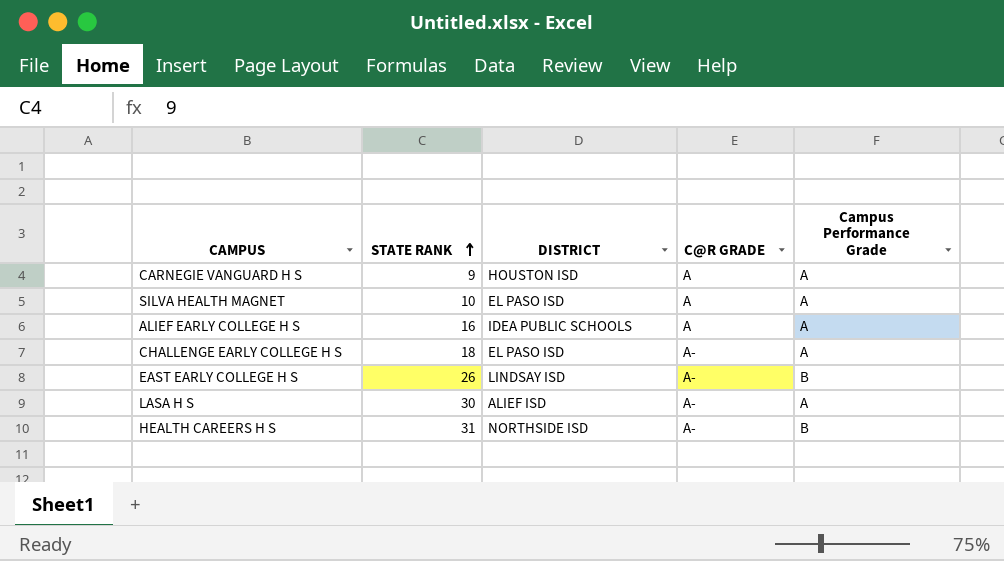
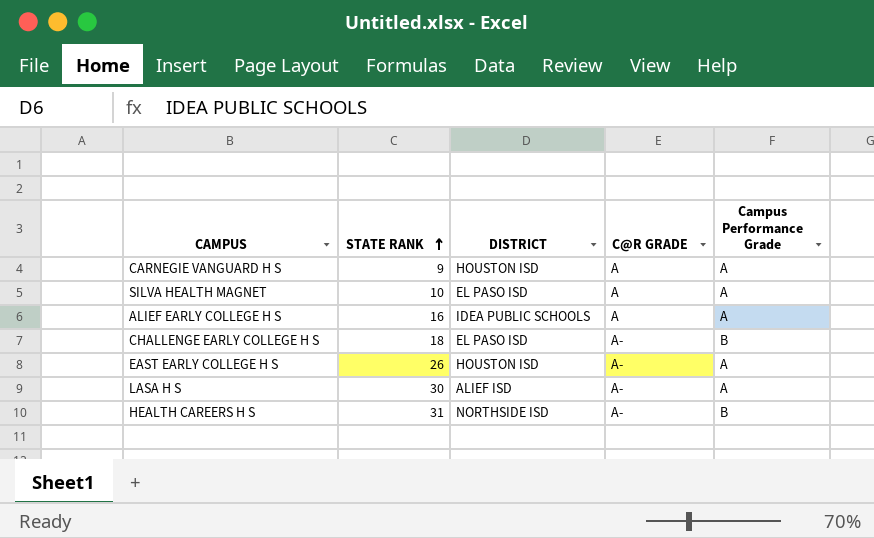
CHALLENGE EARLY COLLEGE H S | Campus Performance Grade: A -> B
EAST EARLY COLLEGE H S | DISTRICT: LINDSAY ISD -> HOUSTON ISD
EAST EARLY COLLEGE H S | Campus Performance Grade: B -> A

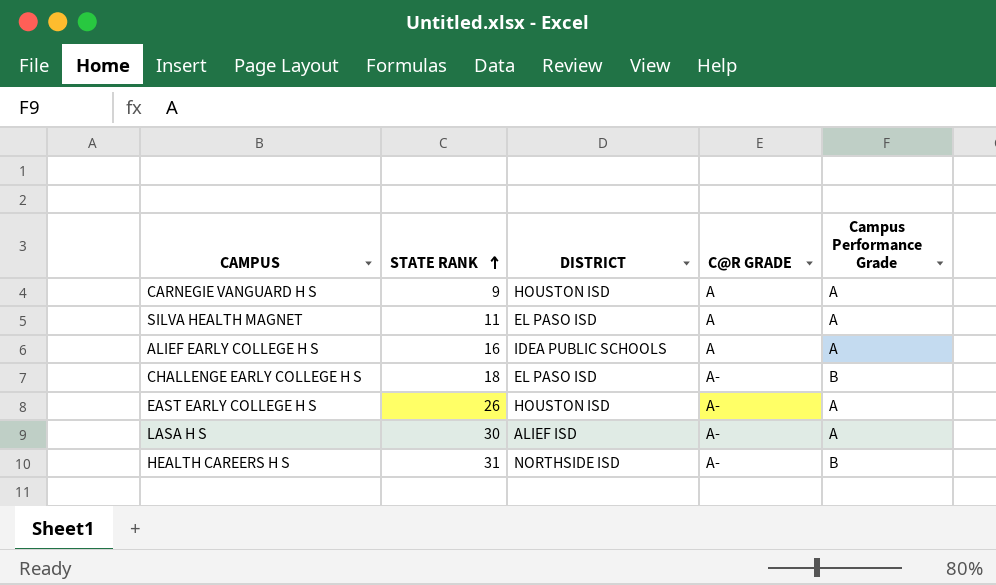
SILVA HEALTH MAGNET | STATE RANK: 10 -> 11

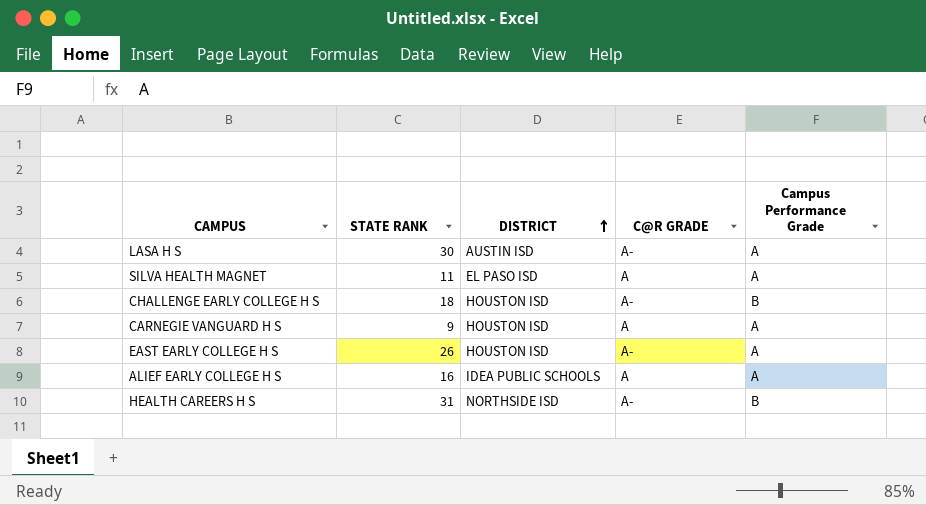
row order: STATE RANK ascending -> DISTRICT ascending
LASA H S | DISTRICT: ALIEF ISD -> AUSTIN ISD
CHALLENGE EARLY COLLEGE H S | DISTRICT: EL PASO ISD -> HOUSTON ISD

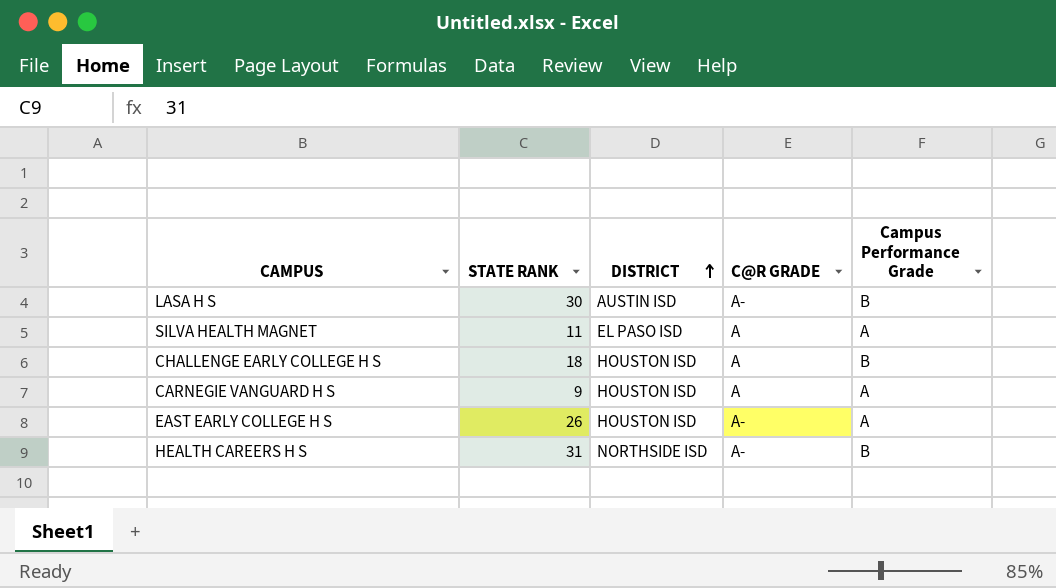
row ALIEF EARLY COLLEGE H S: 16 | IDEA PUBLIC SCHOOLS | A | A -> none
LASA H S | Campus Performance Grade: A -> B
CHALLENGE EARLY COLLEGE H S | C@R GRADE: A- -> A

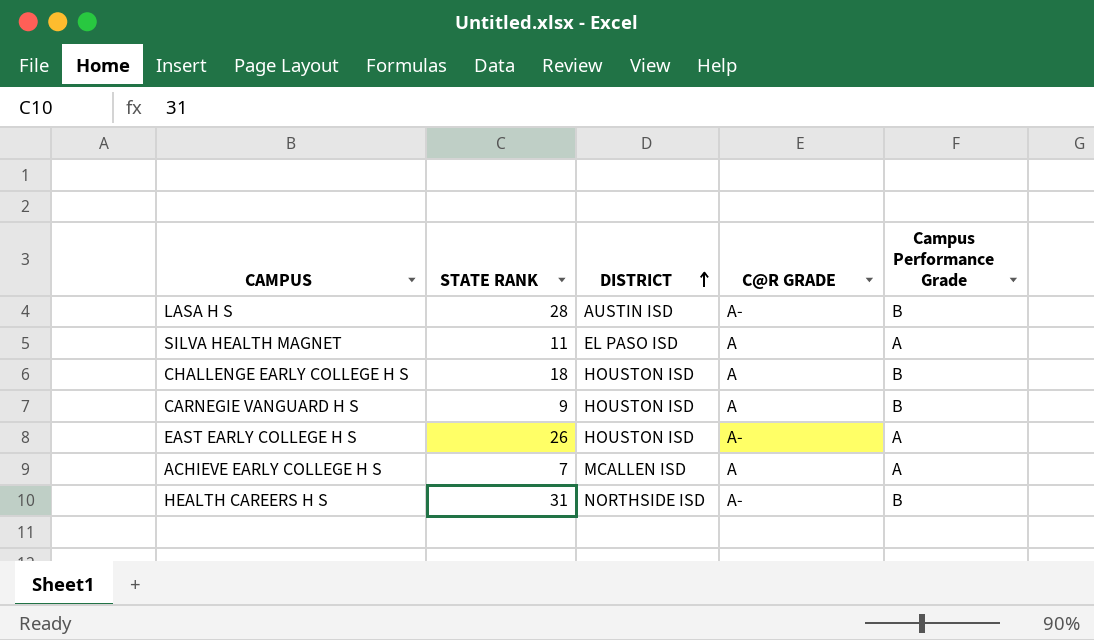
LASA H S | STATE RANK: 30 -> 28
CARNEGIE VANGUARD H S | Campus Performance Grade: A -> B
row ACHIEVE EARLY COLLEGE H S: none -> 7 | MCALLEN ISD | A | A

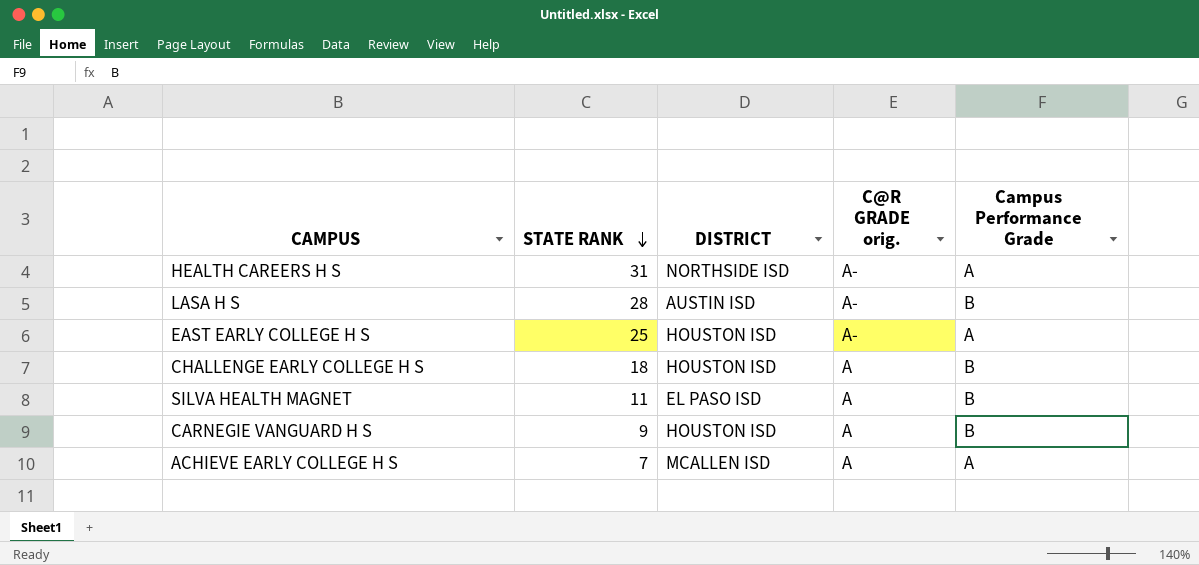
row order: DISTRICT ascending -> STATE RANK descending
column name: C@R GRADE -> C@R GRADE orig.
HEALTH CAREERS H S | Campus Performance Grade: B -> A
EAST EARLY COLLEGE H S | STATE RANK: 26 -> 25
SILVA HEALTH MAGNET | Campus Performance Grade: A -> B

